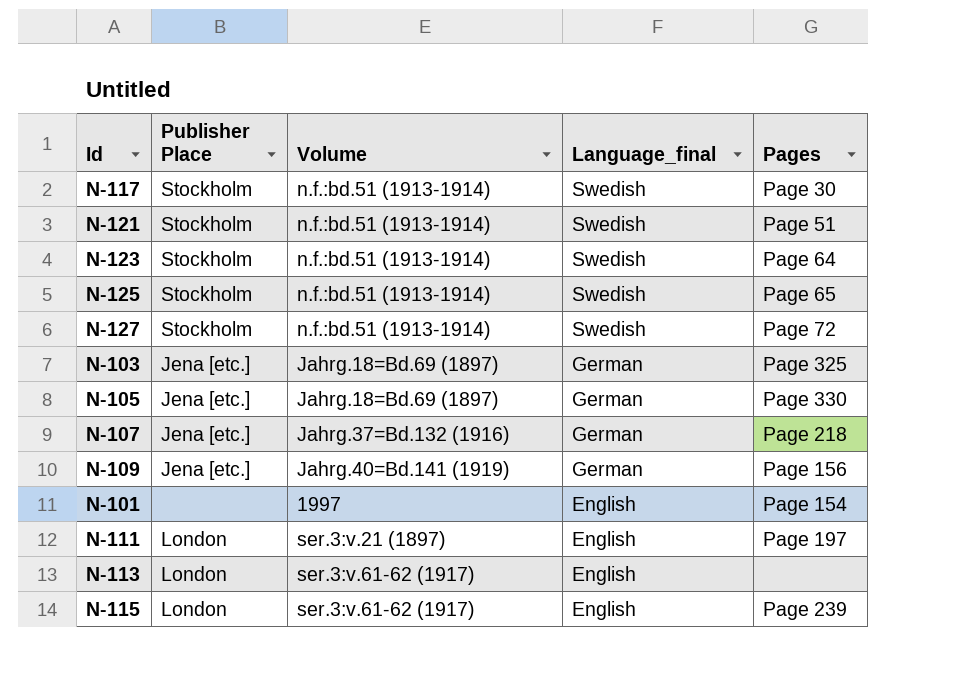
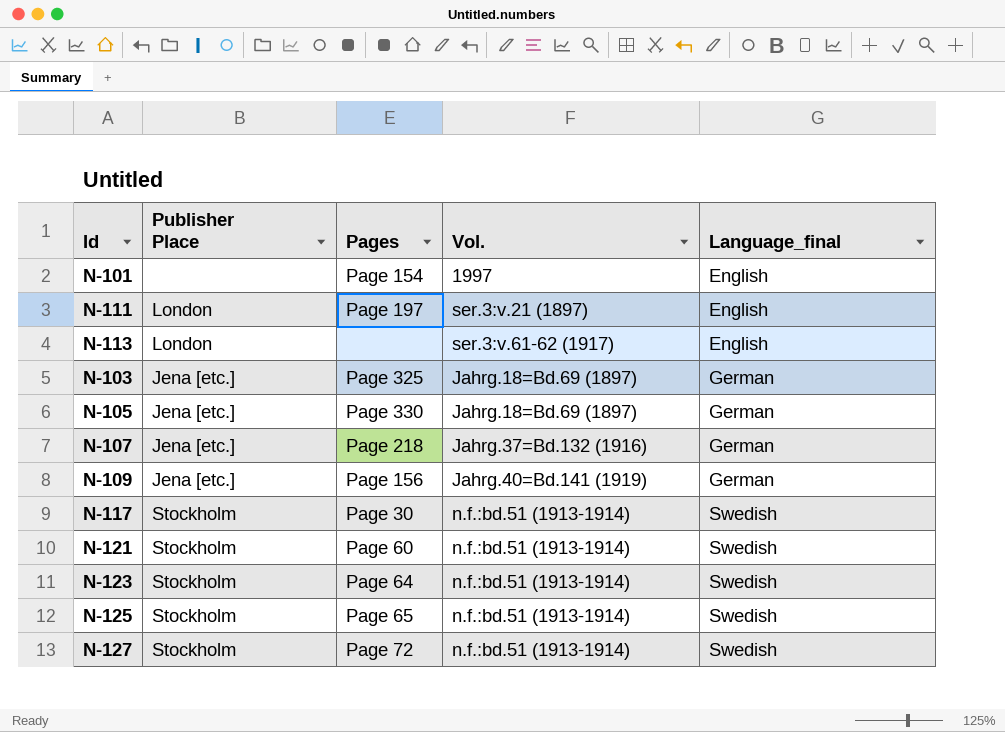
row order: Language_final descending -> Language_final ascending
column Pages | position: 5 -> 3
column name: Volume -> Vol.
row N-115: London | ser.3:v.61-62 (1917) | English | Page 239 -> none
N-121 | Pages: Page 51 -> Page 60

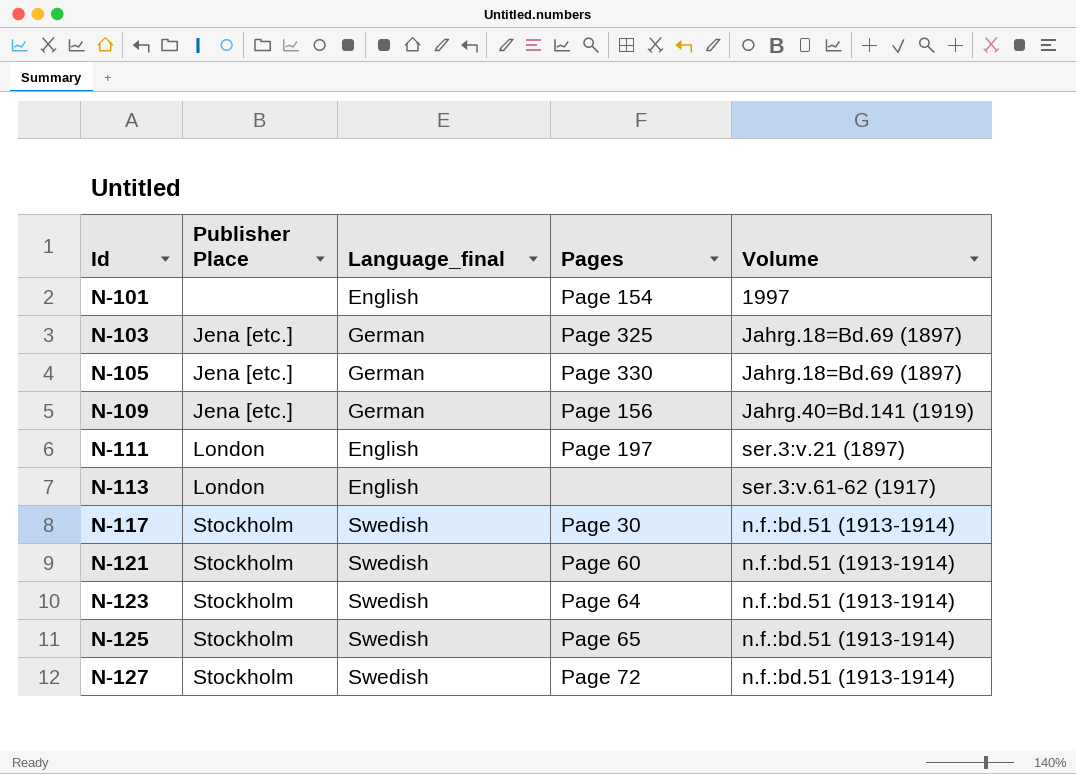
row order: Language_final ascending -> Id ascending
column Language_final | position: 5 -> 3
column name: Vol. -> Volume
row N-107: Jena [etc.] | Page 218 | Jahrg.37=Bd.132 (1916) | German -> none

